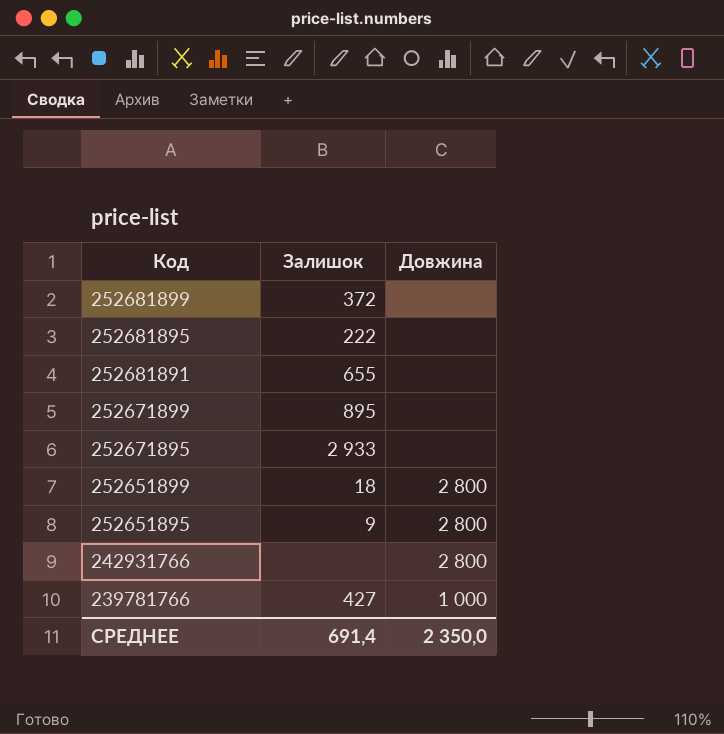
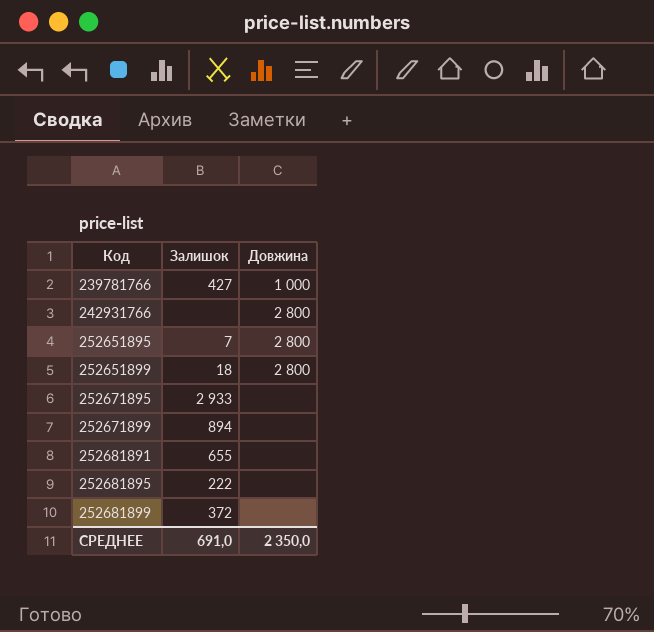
row order: Код descending -> Код ascending
252651895 | Залишок: 9 -> 7
252671899 | Залишок: 895 -> 894
СРЕДНЕЕ | Залишок: 691,4 -> 691,0

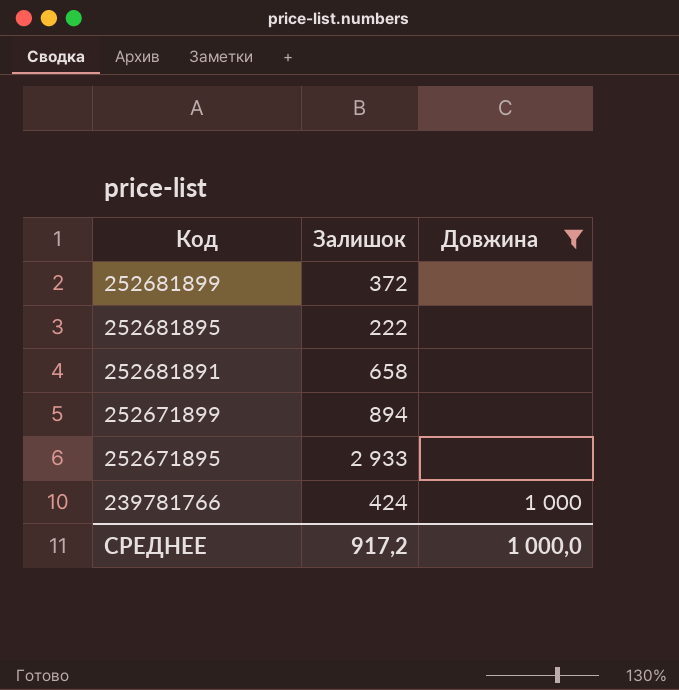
filter: none -> Довжина != 2 800
row order: Код ascending -> Код descending
252681891 | Залишок: 655 -> 658
239781766 | Залишок: 427 -> 424
СРЕДНЕЕ | Залишок: 691,0 -> 917,2
СРЕДНЕЕ | Довжина: 2 350,0 -> 1 000,0

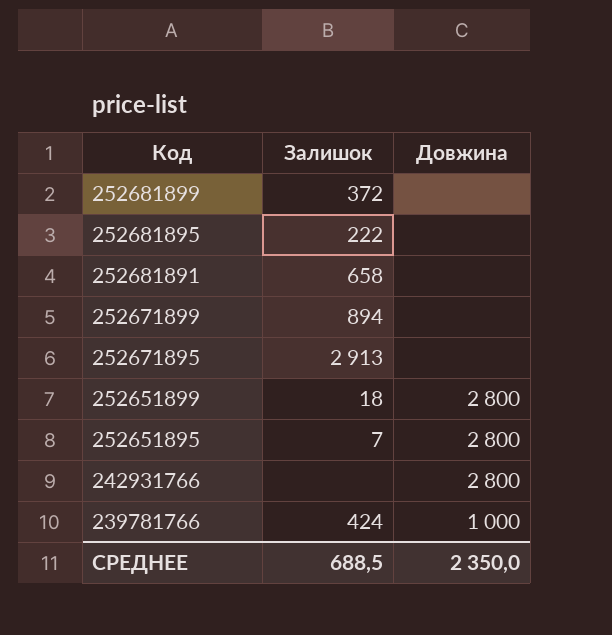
filter: Довжина != 2 800 -> none
252671895 | Залишок: 2 933 -> 2 913
СРЕДНЕЕ | Залишок: 917,2 -> 688,5
СРЕДНЕЕ | Довжина: 1 000,0 -> 2 350,0

